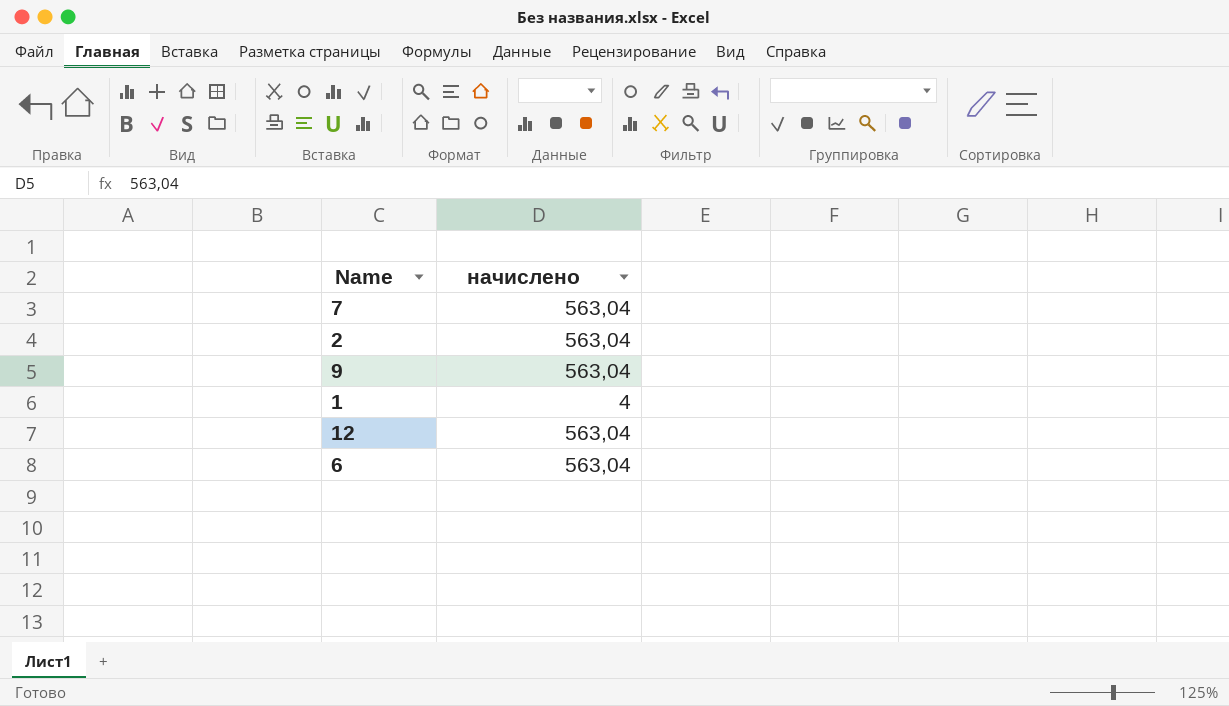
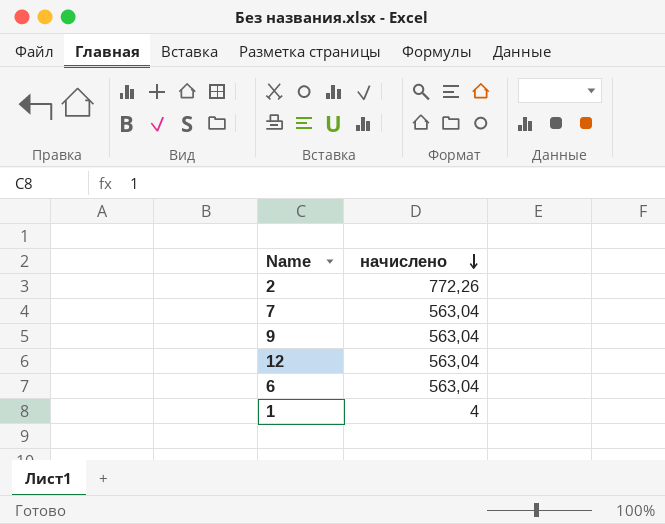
row order: none -> начислено descending
2 | начислено: 563,04 -> 772,26

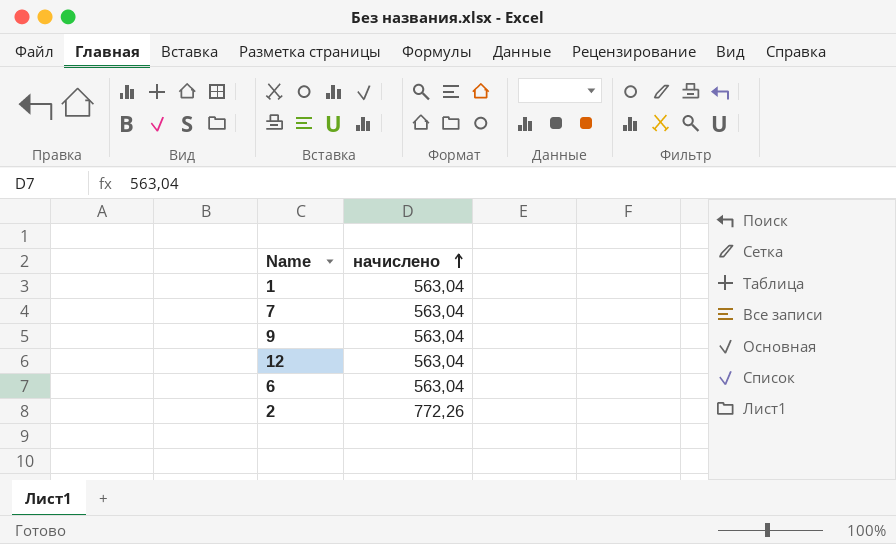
row order: начислено descending -> начислено ascending
1 | начислено: 4 -> 563,04

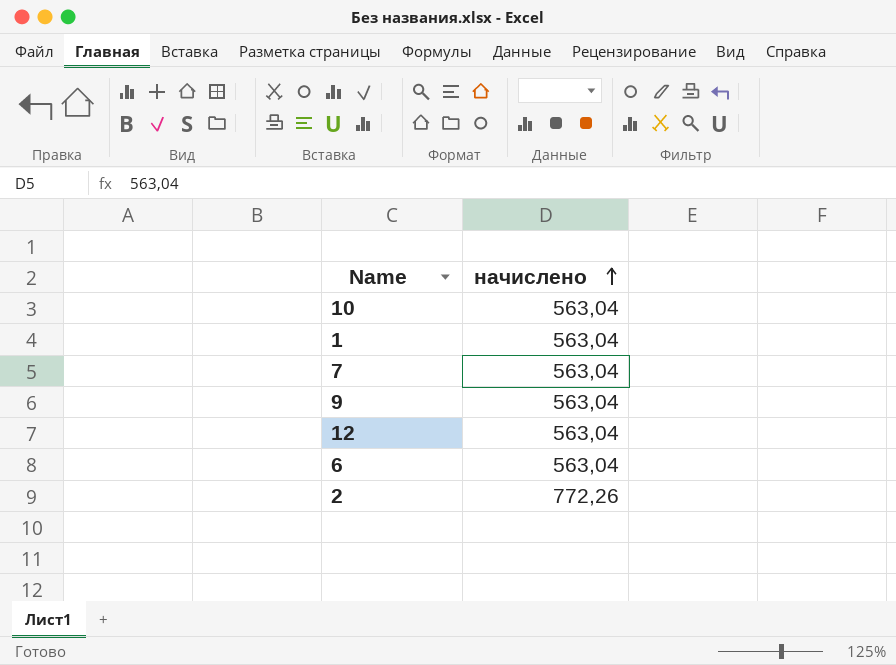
row 10: none -> 563,04

